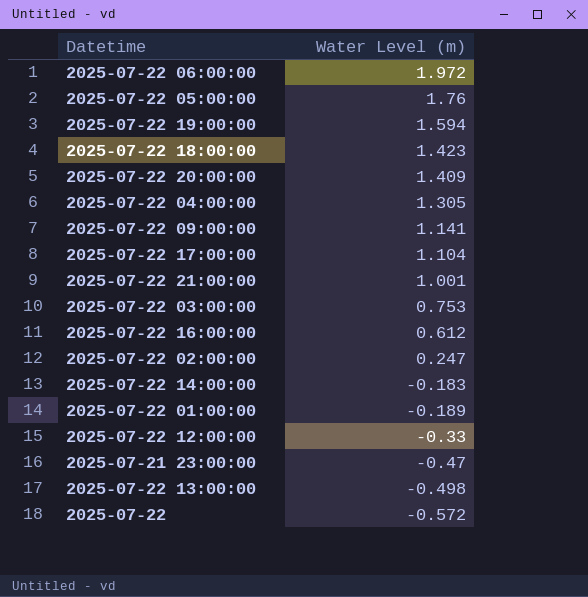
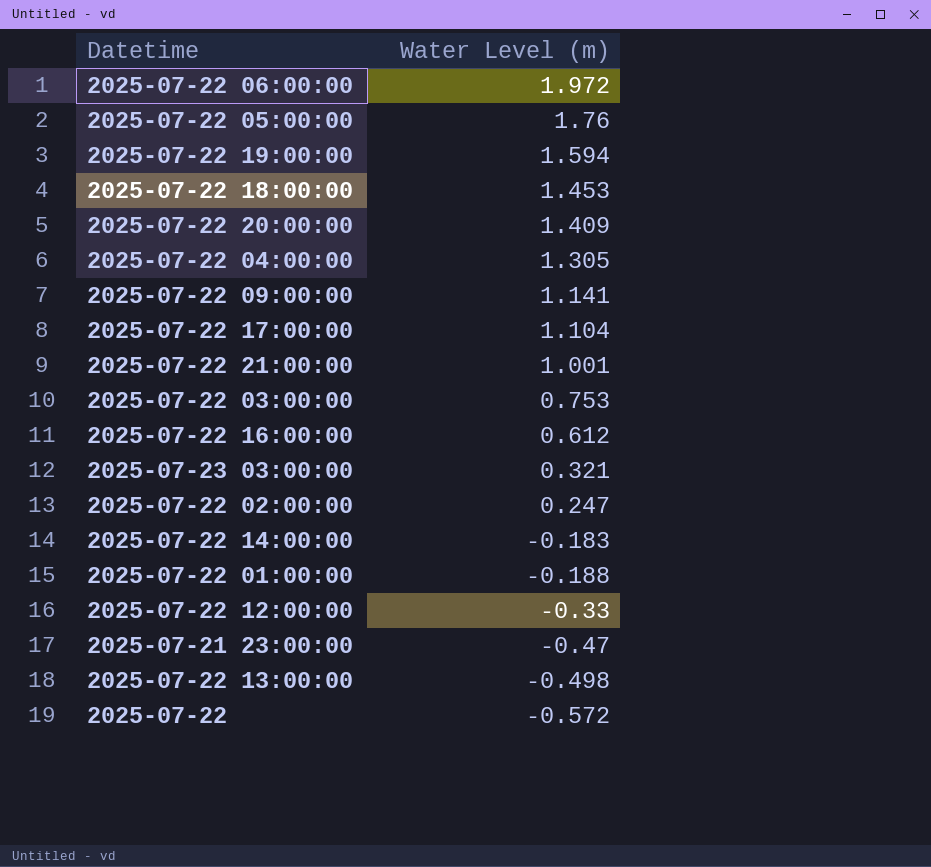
2025-07-22 18:00:00 | Water Level (m): 1.423 -> 1.453
row 2025-07-23 03:00:00: none -> 0.321
2025-07-22 01:00:00 | Water Level (m): -0.189 -> -0.188

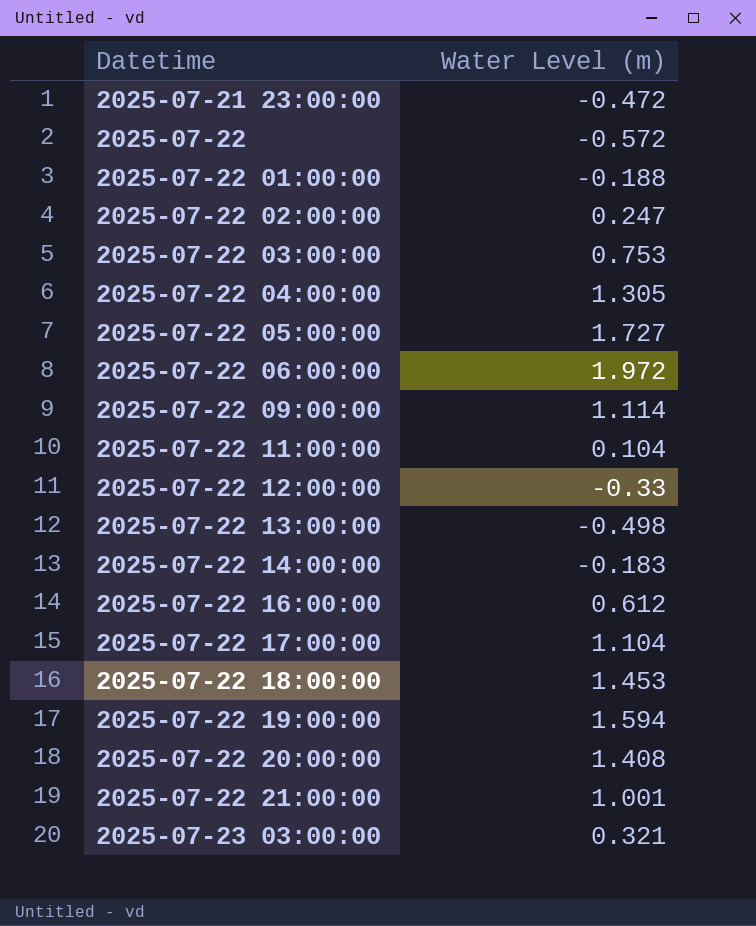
row order: Water Level (m) descending -> Datetime ascending
2025-07-21 23:00:00 | Water Level (m): -0.47 -> -0.472
2025-07-22 05:00:00 | Water Level (m): 1.76 -> 1.727
2025-07-22 09:00:00 | Water Level (m): 1.141 -> 1.114
row 2025-07-22 11:00:00: none -> 0.104
2025-07-22 20:00:00 | Water Level (m): 1.409 -> 1.408

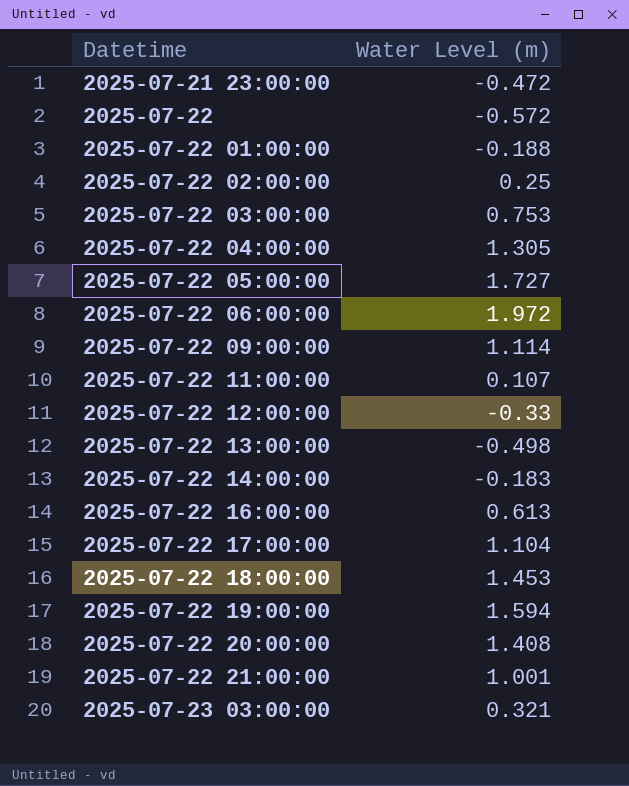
2025-07-22 02:00:00 | Water Level (m): 0.247 -> 0.25
2025-07-22 11:00:00 | Water Level (m): 0.104 -> 0.107
2025-07-22 16:00:00 | Water Level (m): 0.612 -> 0.613

